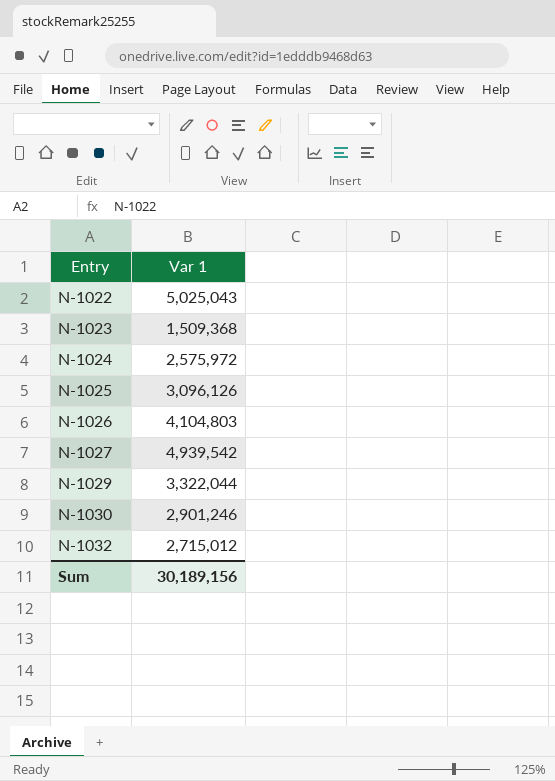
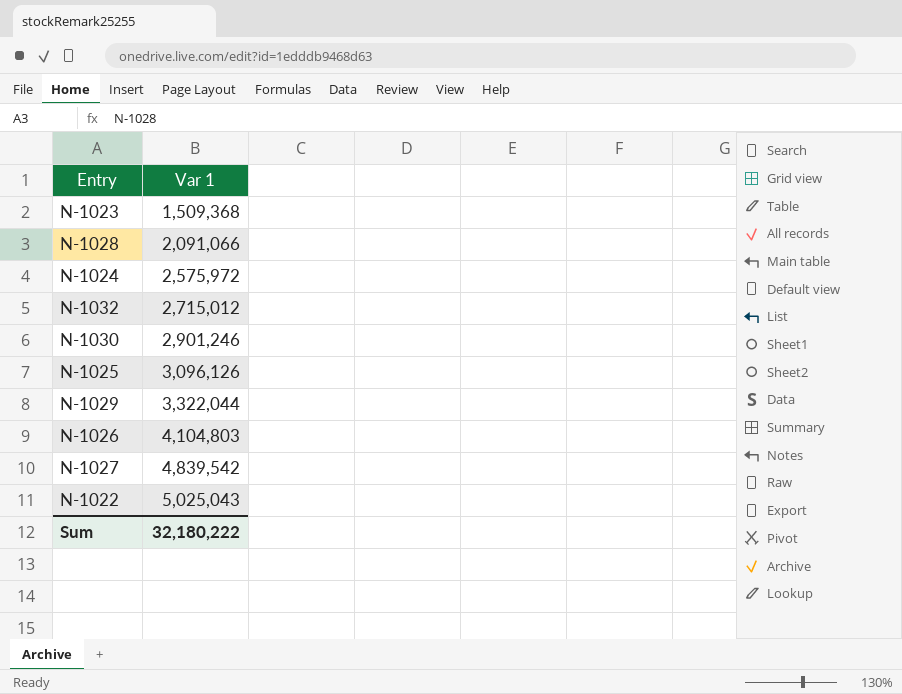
row order: Entry ascending -> Var 1 ascending
row N-1028: none -> 2,091,066
N-1027 | Var 1: 4,939,542 -> 4,839,542
Sum | Var 1: 30,189,156 -> 32,180,222

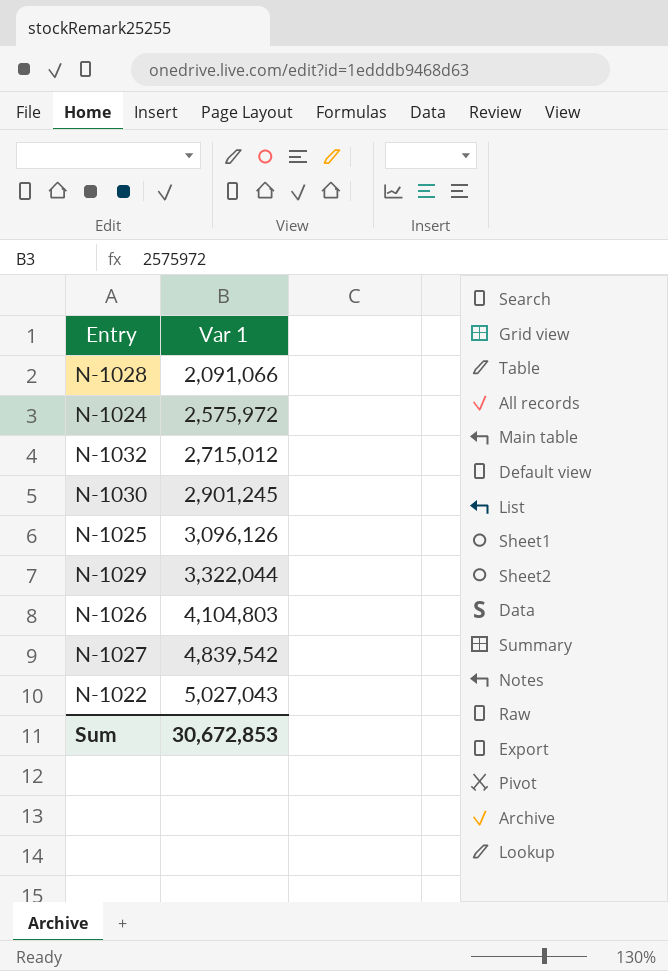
row N-1023: 1,509,368 -> none
N-1030 | Var 1: 2,901,246 -> 2,901,245
N-1022 | Var 1: 5,025,043 -> 5,027,043
Sum | Var 1: 32,180,222 -> 30,672,853

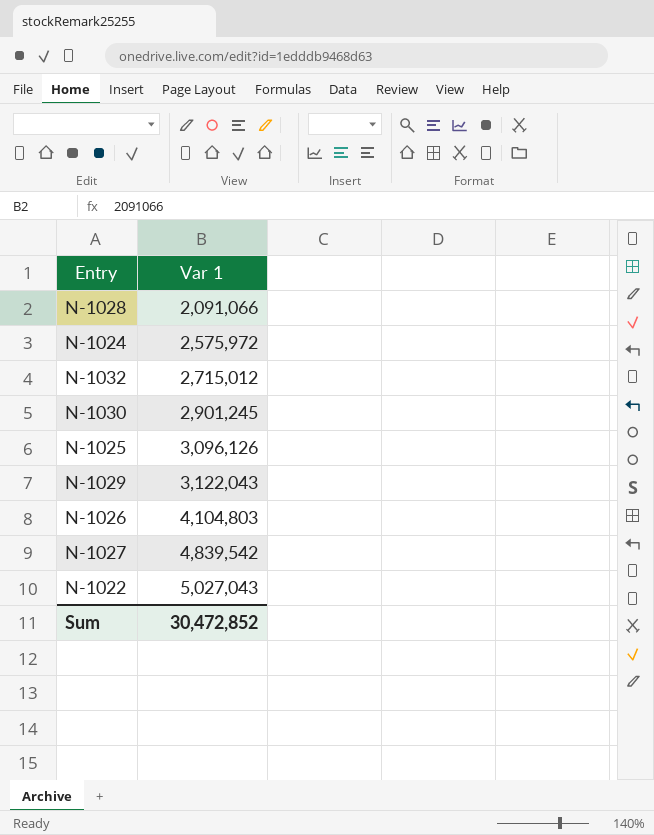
N-1029 | Var 1: 3,322,044 -> 3,122,043
Sum | Var 1: 30,672,853 -> 30,472,852

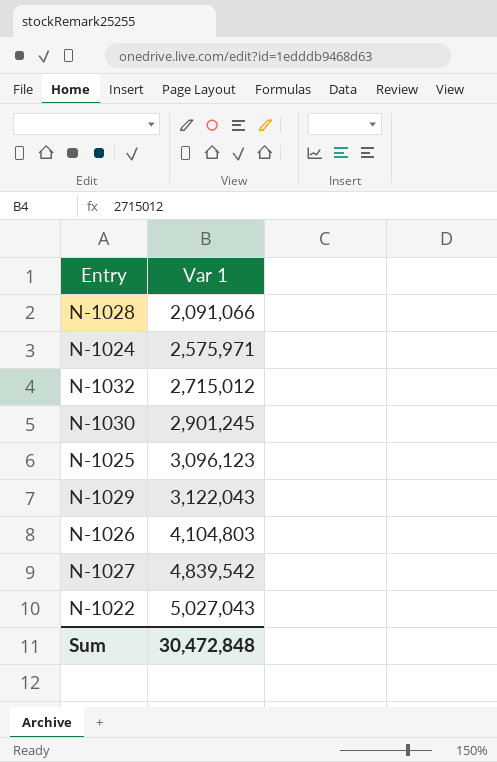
N-1024 | Var 1: 2,575,972 -> 2,575,971
N-1025 | Var 1: 3,096,126 -> 3,096,123
Sum | Var 1: 30,472,852 -> 30,472,848

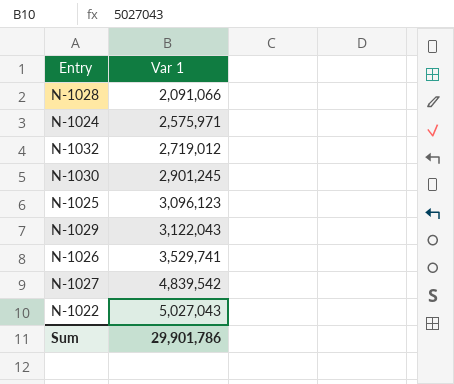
N-1032 | Var 1: 2,715,012 -> 2,719,012
N-1026 | Var 1: 4,104,803 -> 3,529,741
Sum | Var 1: 30,472,848 -> 29,901,786

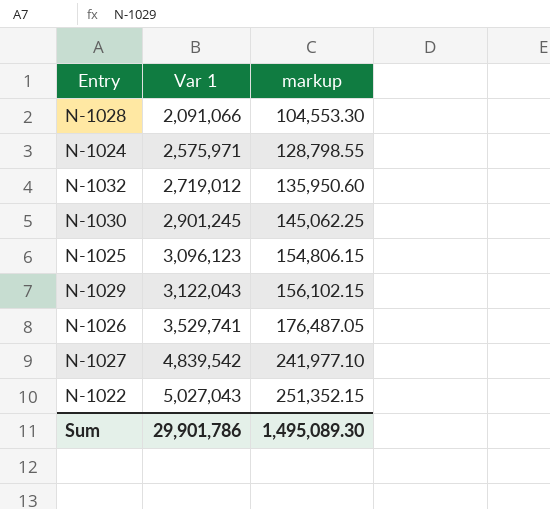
column markup | formula: none -> [Var 1] * 0.05

